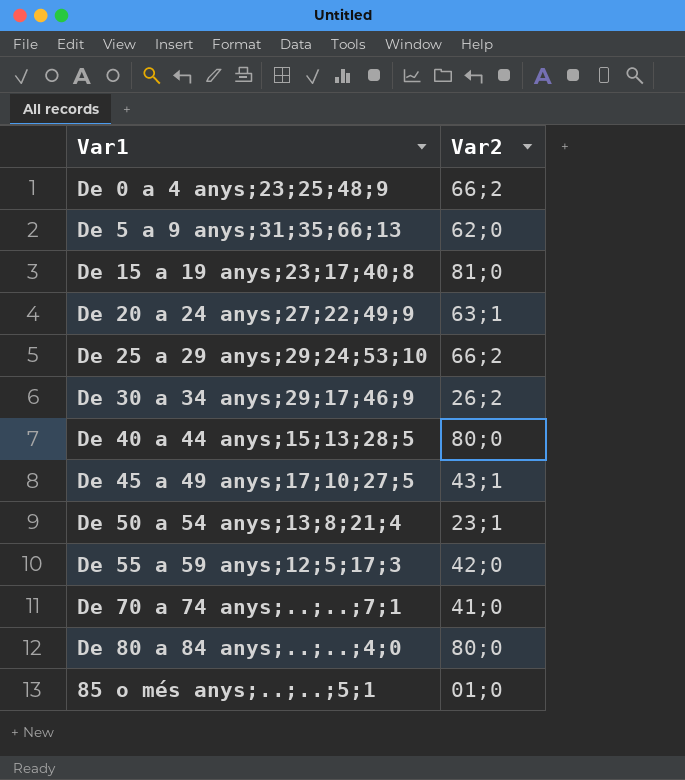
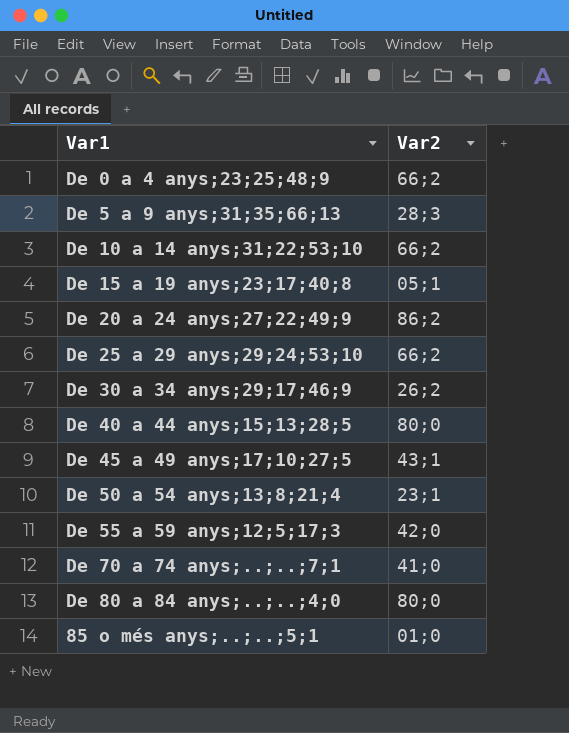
De 5 a 9 anys;31;35;66;13 | Var2: 62;0 -> 28;3
row De 10 a 14 anys;31;22;53;10: none -> 66;2
De 15 a 19 anys;23;17;40;8 | Var2: 81;0 -> 05;1
De 20 a 24 anys;27;22;49;9 | Var2: 63;1 -> 86;2

